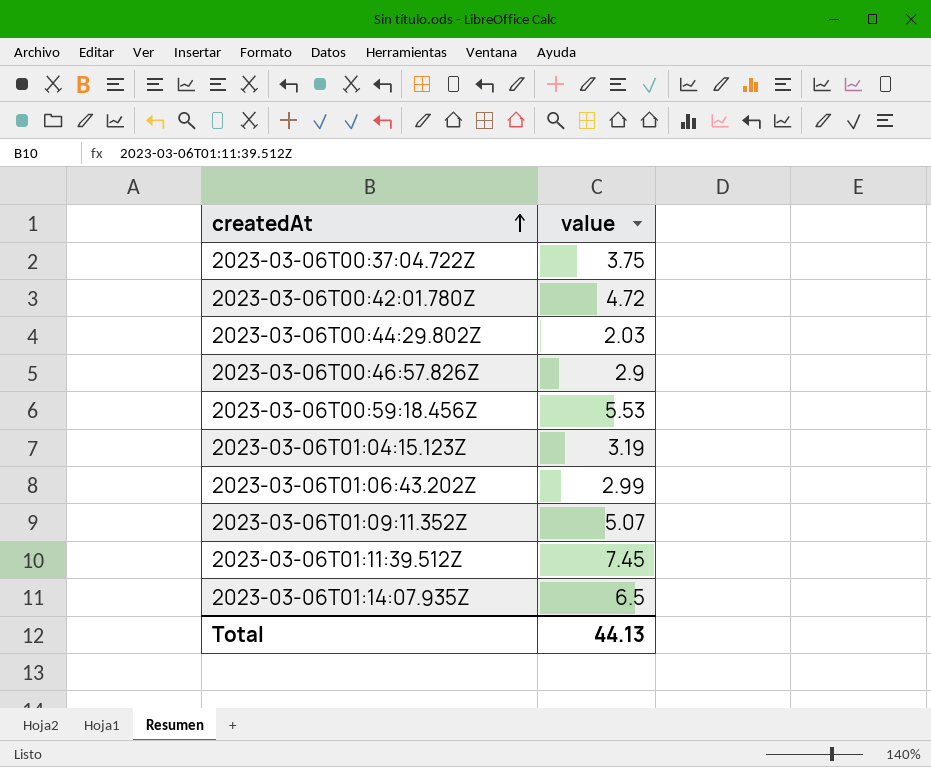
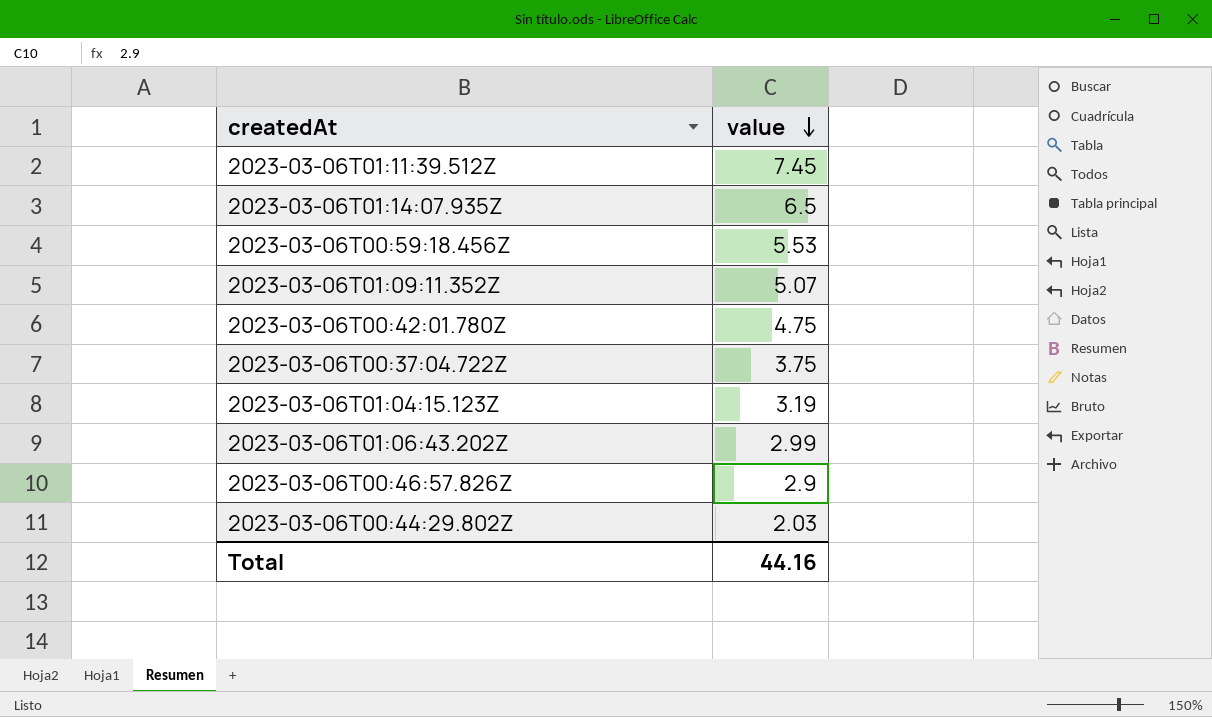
row order: createdAt ascending -> value descending
2023-03-06T00:42:01.780Z | value: 4.72 -> 4.75
Total | value: 44.13 -> 44.16

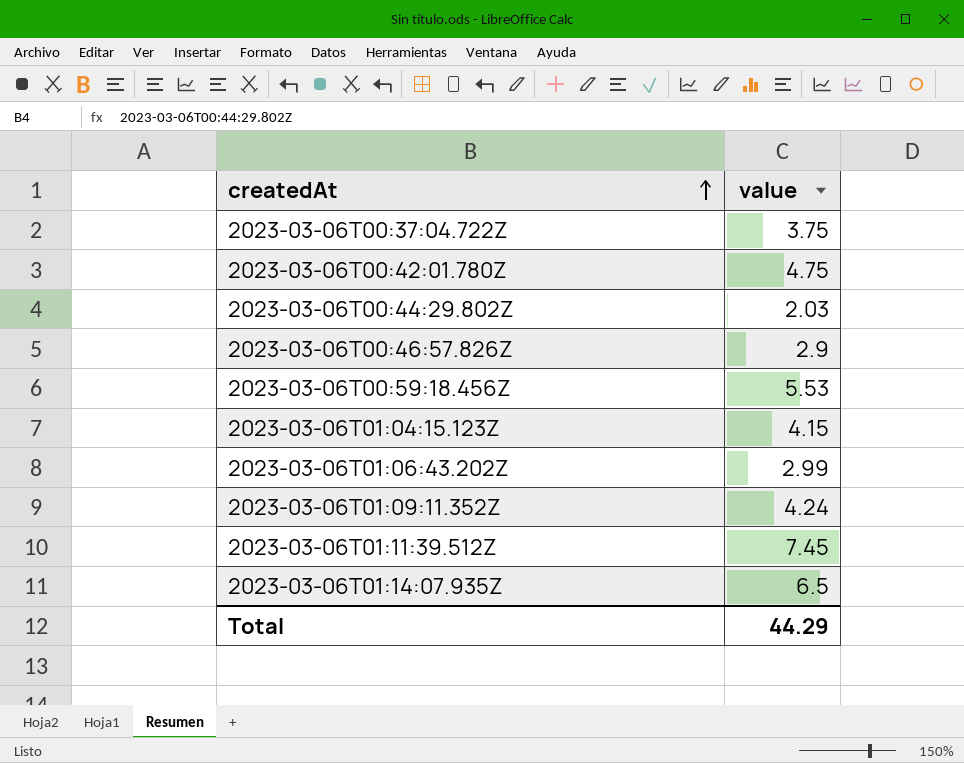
row order: value descending -> createdAt ascending
2023-03-06T01:04:15.123Z | value: 3.19 -> 4.15
2023-03-06T01:09:11.352Z | value: 5.07 -> 4.24
Total | value: 44.16 -> 44.29

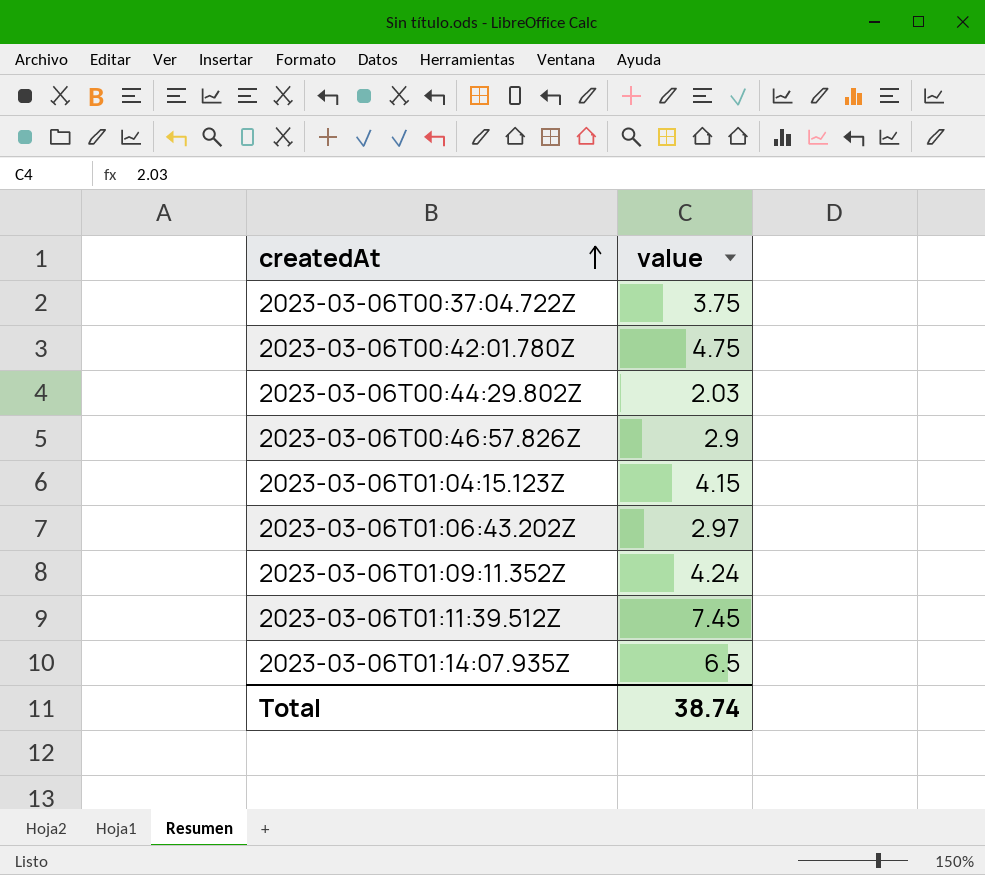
row 2023-03-06T00:59:18.456Z: 5.53 -> none
2023-03-06T01:06:43.202Z | value: 2.99 -> 2.97
Total | value: 44.29 -> 38.74

